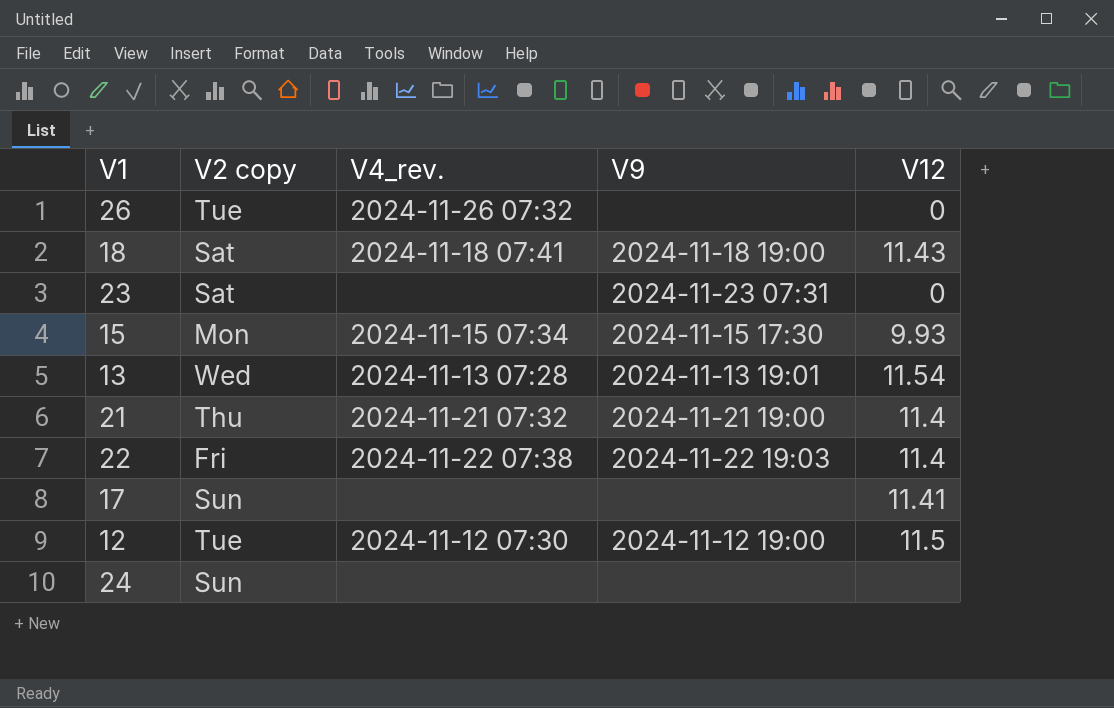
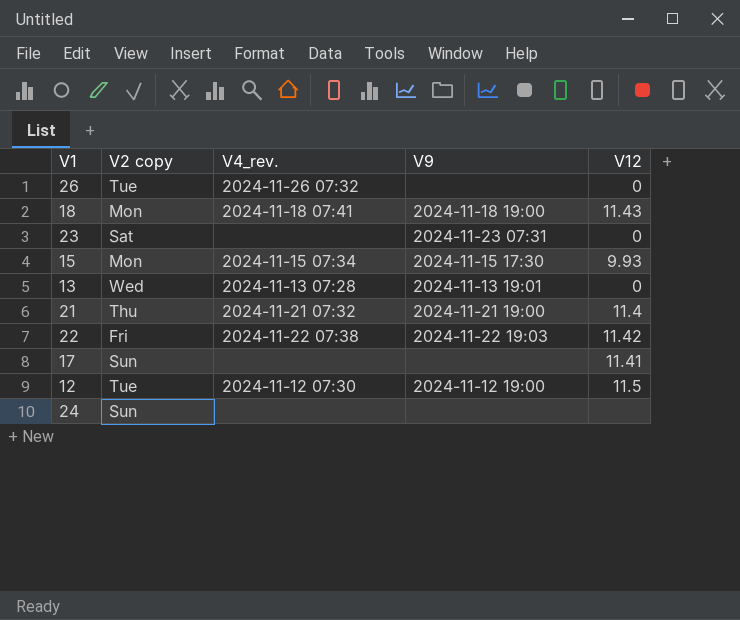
18 | V2 copy: Sat -> Mon
13 | V12: 11.54 -> 0
22 | V12: 11.4 -> 11.42

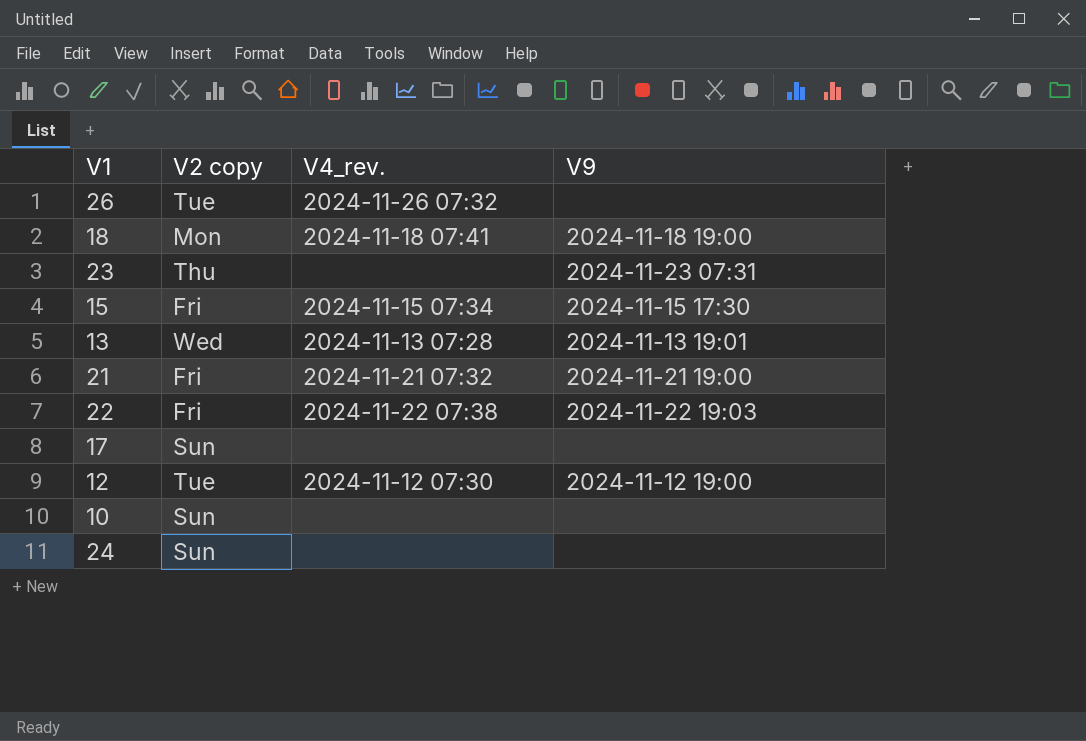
column V12 | position: 5 -> none
23 | V2 copy: Sat -> Thu
15 | V2 copy: Mon -> Fri
21 | V2 copy: Thu -> Fri
row 10: none -> Sun | none | none

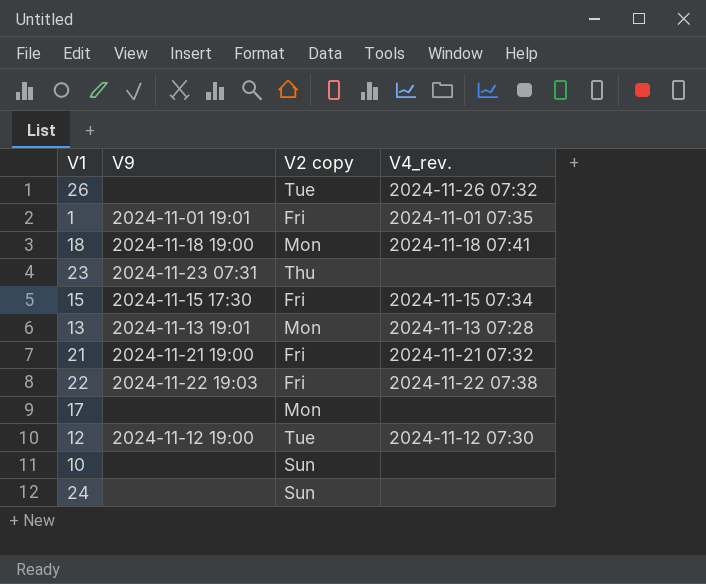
column V9 | position: 4 -> 2
row 1: none -> 2024-11-01 19:01 | Fri | 2024-11-01 07:35
13 | V2 copy: Wed -> Mon
17 | V2 copy: Sun -> Mon

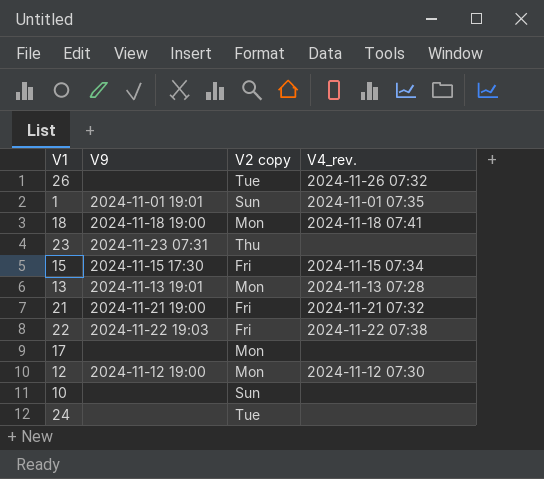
1 | V2 copy: Fri -> Sun
12 | V2 copy: Tue -> Mon
24 | V2 copy: Sun -> Tue

